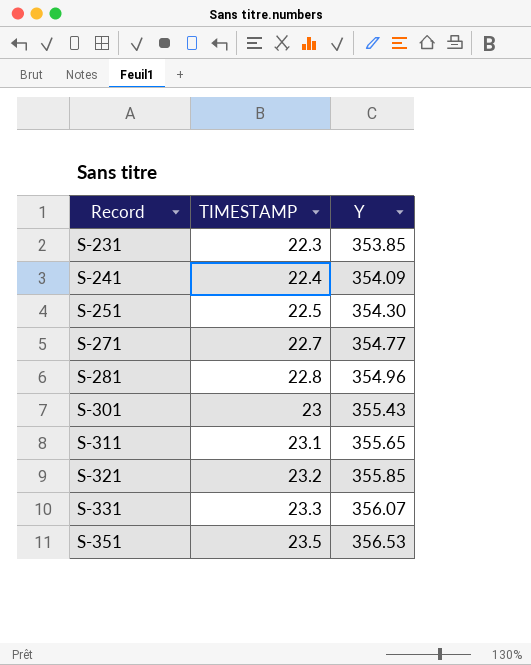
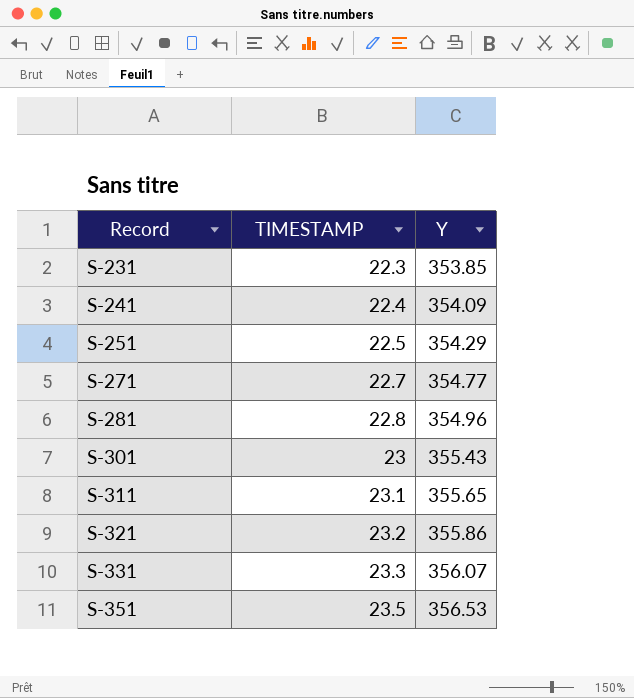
S-251 | Y: 354.30 -> 354.29
S-321 | Y: 355.85 -> 355.86

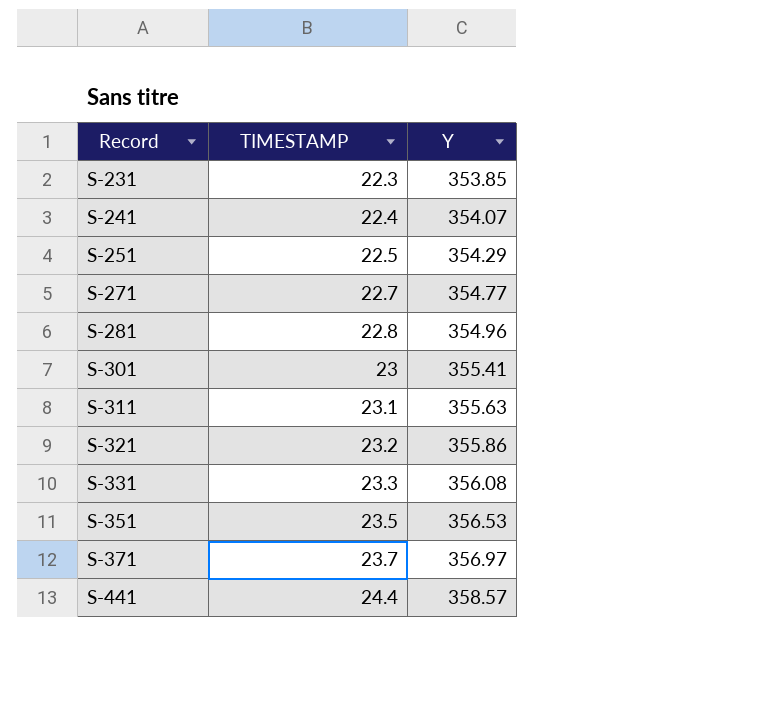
S-241 | Y: 354.09 -> 354.07
S-301 | Y: 355.43 -> 355.41
S-311 | Y: 355.65 -> 355.63
S-331 | Y: 356.07 -> 356.08
row S-371: none -> 23.7 | 356.97
row S-441: none -> 24.4 | 358.57

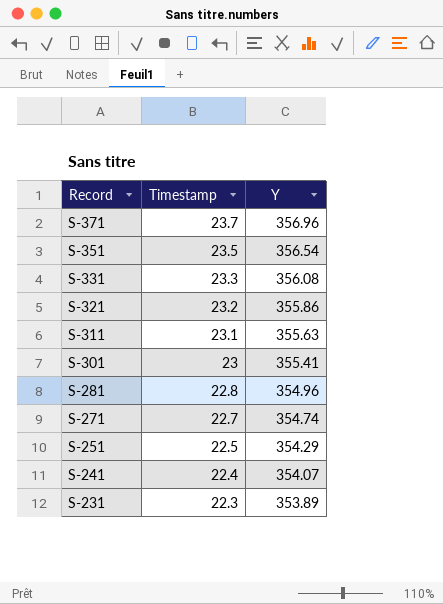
row order: Record ascending -> Record descending
column name: TIMESTAMP -> Timestamp
row S-441: 24.4 | 358.57 -> none
S-371 | Y: 356.97 -> 356.96
S-351 | Y: 356.53 -> 356.54
S-271 | Y: 354.77 -> 354.74
S-231 | Y: 353.85 -> 353.89

